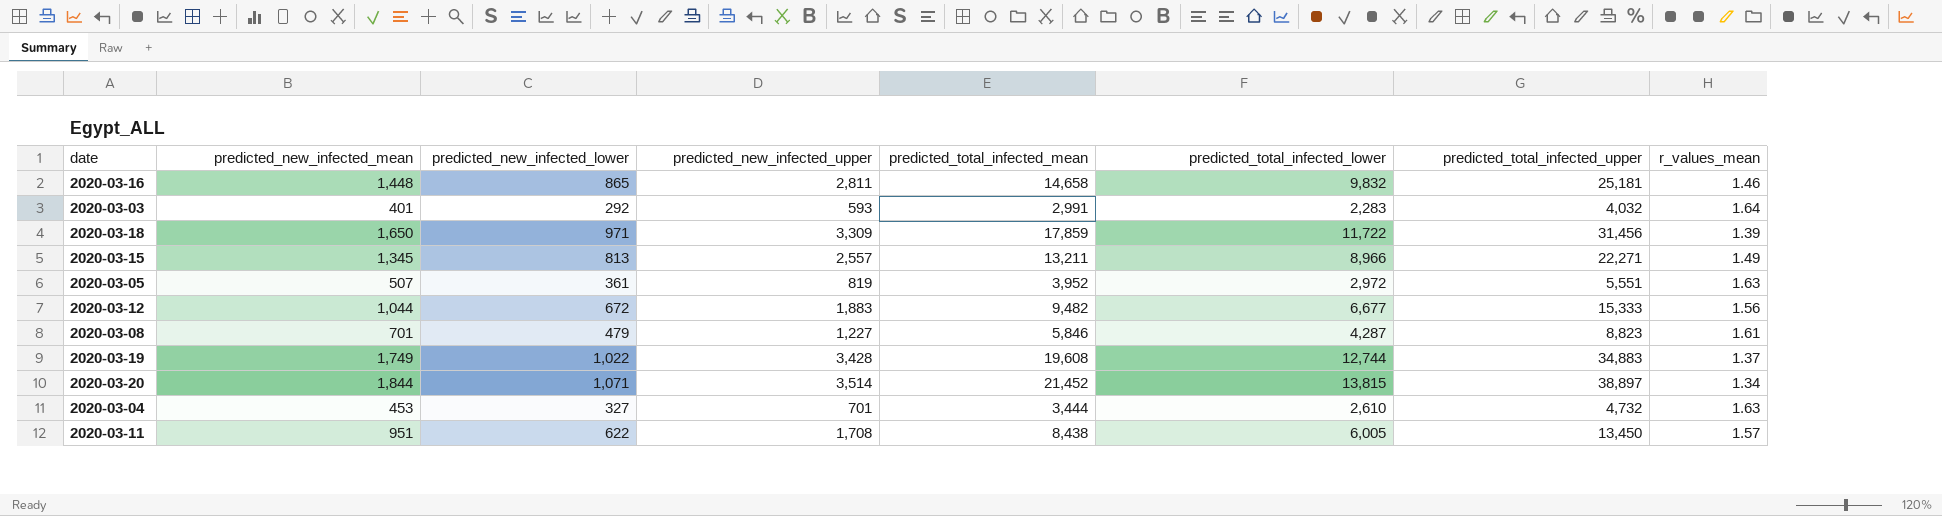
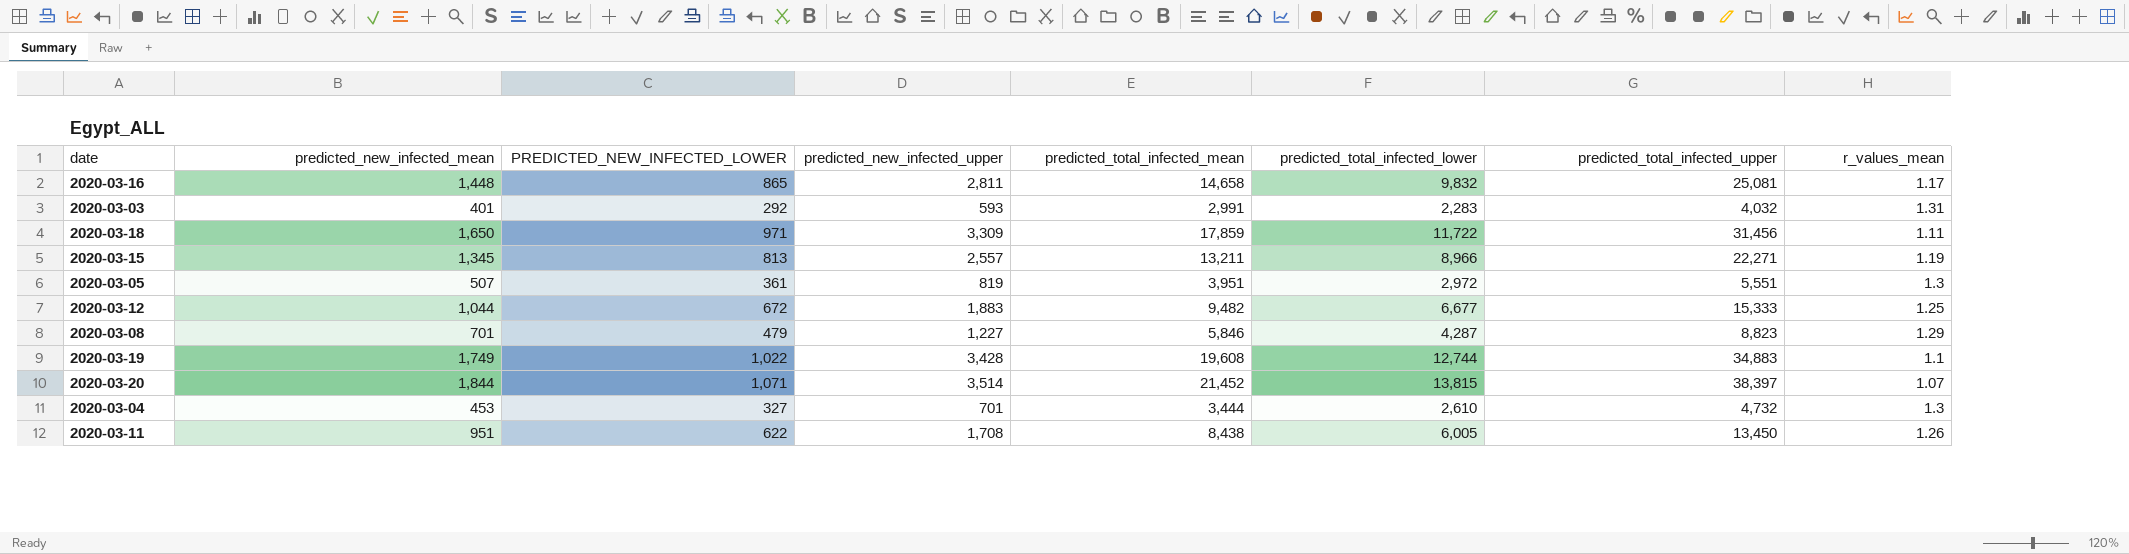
column name: predicted_new_infected_lower -> PREDICTED_NEW_INFECTED_LOWER
2020-03-16 | predicted_total_infected_upper: 25,181 -> 25,081
2020-03-16 | r_values_mean: 1.46 -> 1.17
2020-03-03 | r_values_mean: 1.64 -> 1.31
2020-03-18 | r_values_mean: 1.39 -> 1.11
2020-03-15 | r_values_mean: 1.49 -> 1.19
2020-03-05 | predicted_total_infected_mean: 3,952 -> 3,951
2020-03-05 | r_values_mean: 1.63 -> 1.3
2020-03-12 | r_values_mean: 1.56 -> 1.25
2020-03-08 | r_values_mean: 1.61 -> 1.29
2020-03-19 | r_values_mean: 1.37 -> 1.1
2020-03-20 | predicted_total_infected_upper: 38,897 -> 38,397
2020-03-20 | r_values_mean: 1.34 -> 1.07
2020-03-04 | r_values_mean: 1.63 -> 1.3
2020-03-11 | r_values_mean: 1.57 -> 1.26

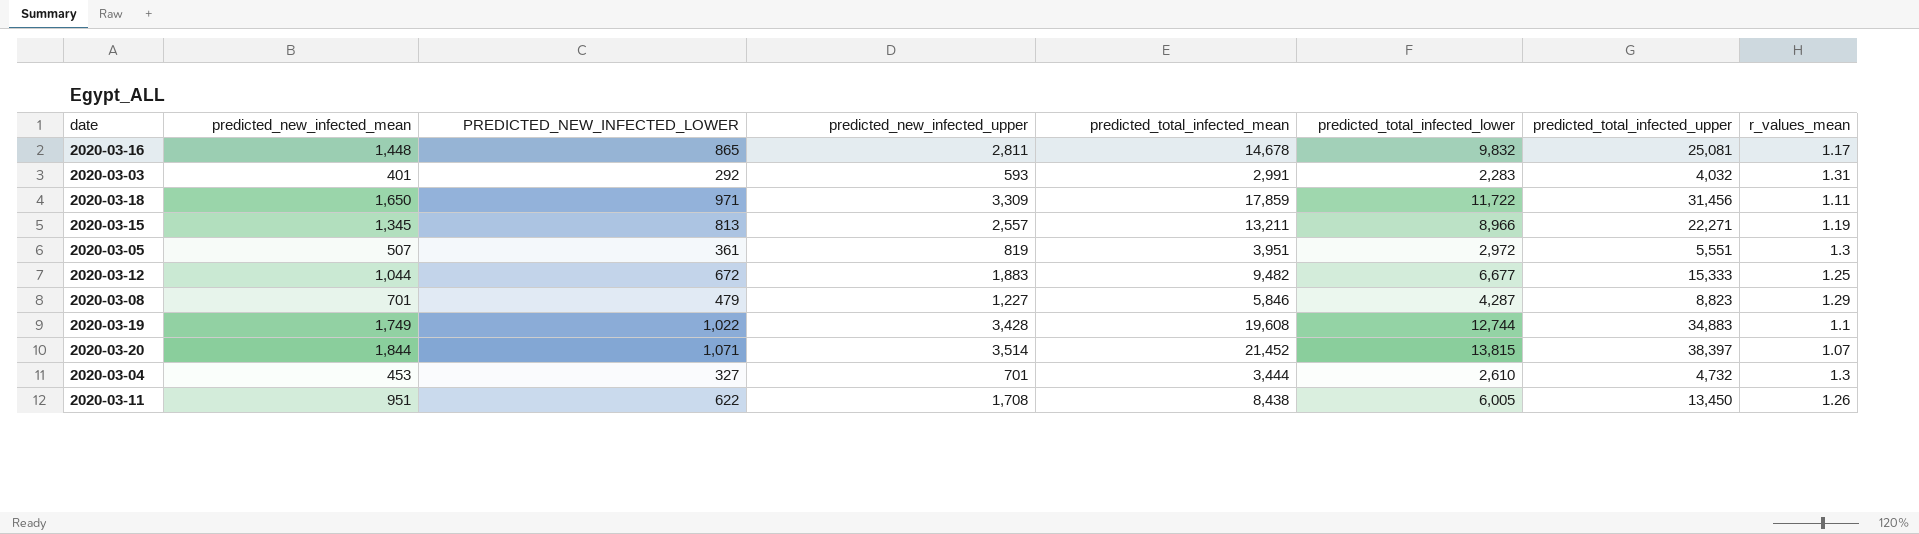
2020-03-16 | predicted_total_infected_mean: 14,658 -> 14,678

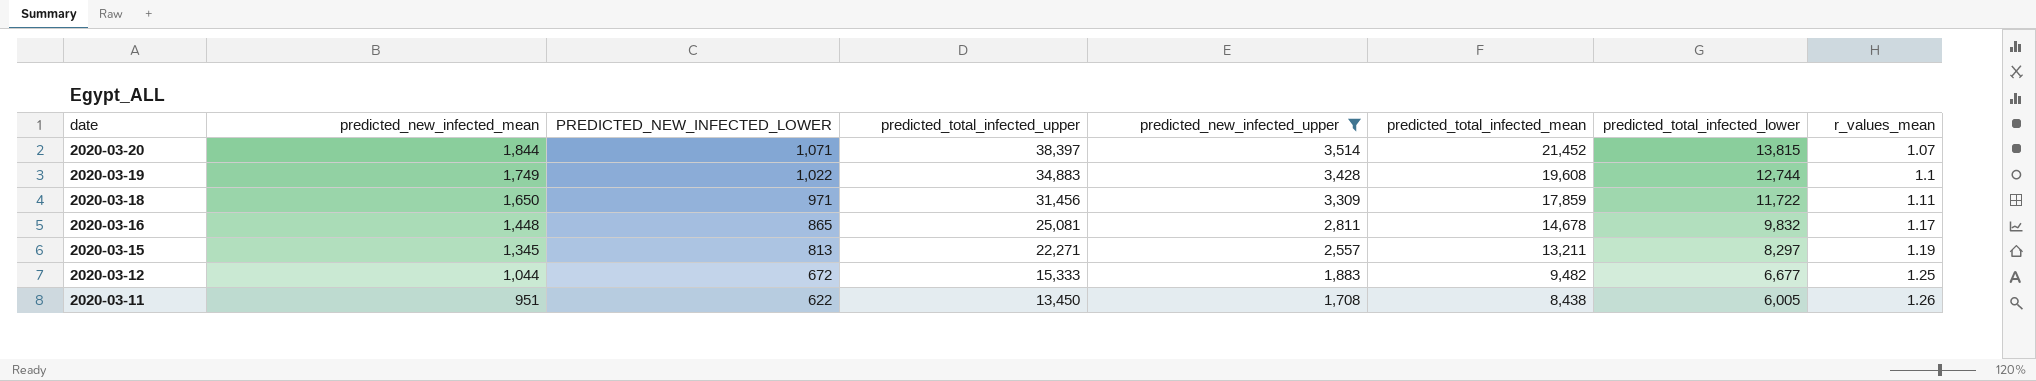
filter: none -> predicted_new_infected_upper >= 1,708
row order: none -> date descending
column predicted_total_infected_upper | position: 7 -> 4
2020-03-15 | predicted_total_infected_lower: 8,966 -> 8,297

